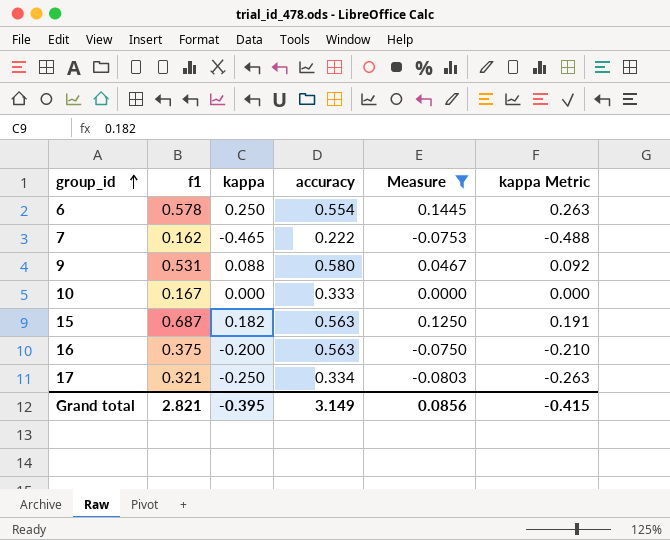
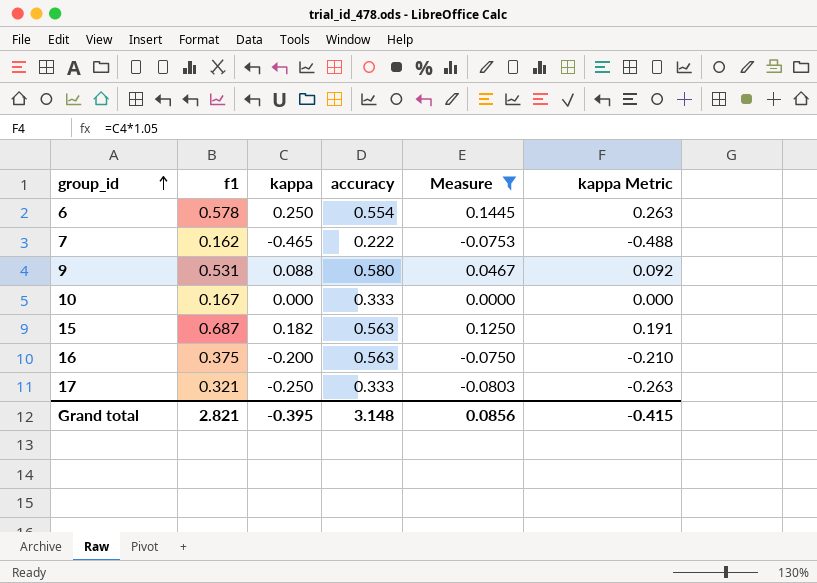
17 | accuracy: 0.334 -> 0.333
Grand total | accuracy: 3.149 -> 3.148

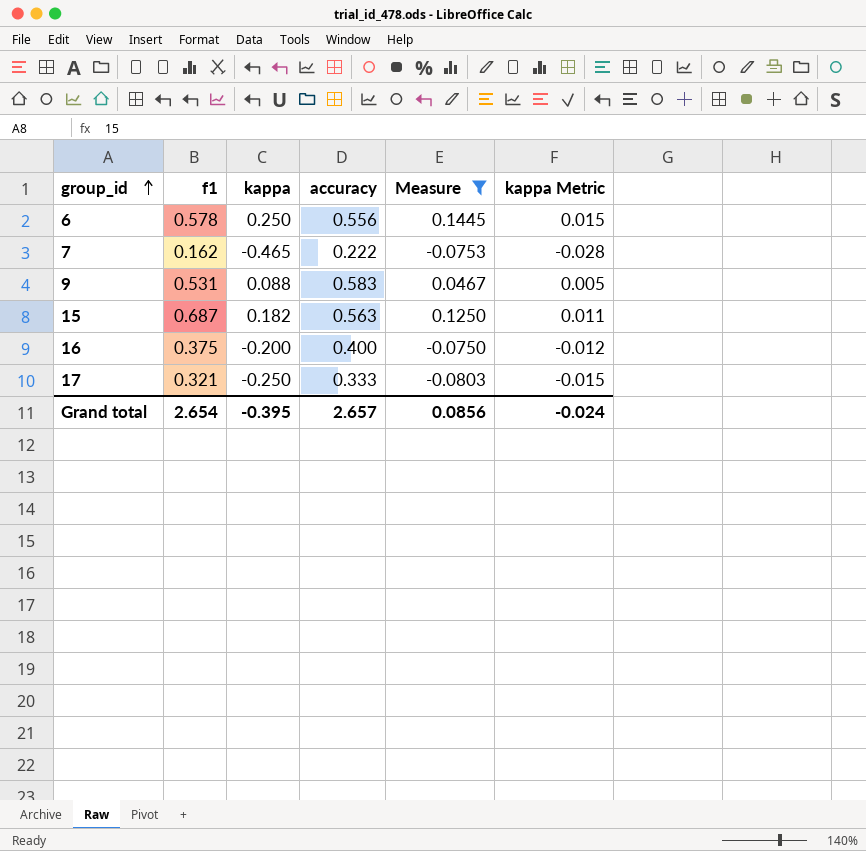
column kappa Metric | formula: [kappa] * 1.05 -> [kappa] * 0.06
row 10: 0.167 | 0.000 | 0.333 | 0.0000 | 0.000 -> none
6 | accuracy: 0.554 -> 0.556
9 | accuracy: 0.580 -> 0.583
16 | accuracy: 0.563 -> 0.400
Grand total | f1: 2.821 -> 2.654
Grand total | accuracy: 3.148 -> 2.657
Grand total | kappa Metric: -0.415 -> -0.024

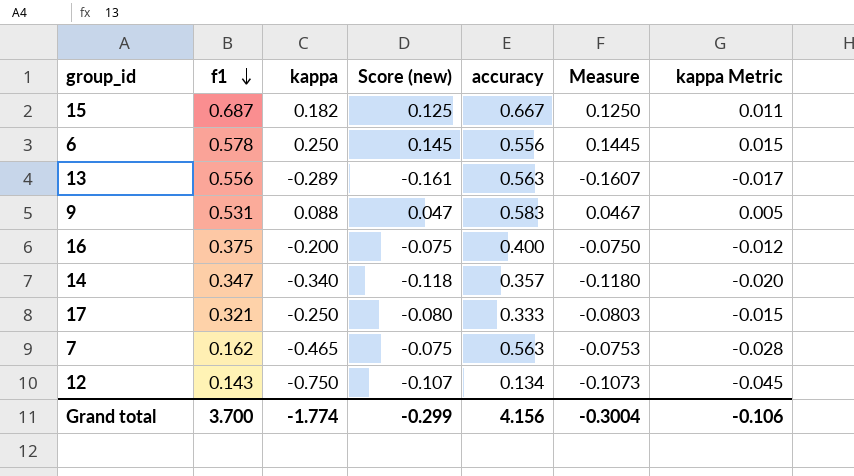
filter: Measure >= -0.0803 -> none
row order: group_id ascending -> f1 descending
column Score (new) | formula: none -> [f1] * [kappa]
15 | accuracy: 0.563 -> 0.667
7 | accuracy: 0.222 -> 0.563
Grand total | f1: 2.654 -> 3.700
Grand total | kappa: -0.395 -> -1.774
Grand total | accuracy: 2.657 -> 4.156
Grand total | Measure: 0.0856 -> -0.3004
Grand total | kappa Metric: -0.024 -> -0.106

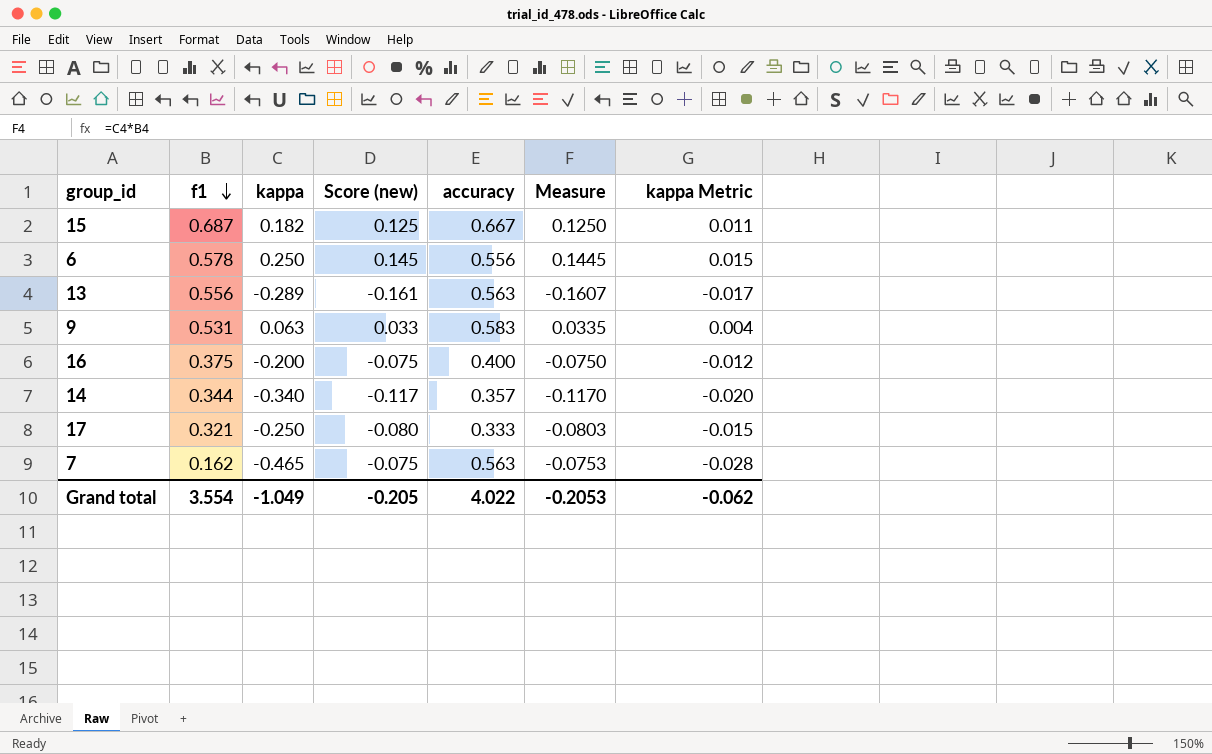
row 12: 0.143 | -0.750 | -0.107 | 0.134 | -0.1073 | -0.045 -> none
9 | kappa: 0.088 -> 0.063
9 | Score (new): 0.047 -> 0.033
9 | Measure: 0.0467 -> 0.0335
9 | kappa Metric: 0.005 -> 0.004
14 | f1: 0.347 -> 0.344
14 | Score (new): -0.118 -> -0.117
14 | Measure: -0.1180 -> -0.1170
Grand total | f1: 3.700 -> 3.554
Grand total | kappa: -1.774 -> -1.049
Grand total | Score (new): -0.299 -> -0.205
Grand total | accuracy: 4.156 -> 4.022
Grand total | Measure: -0.3004 -> -0.2053
Grand total | kappa Metric: -0.106 -> -0.062

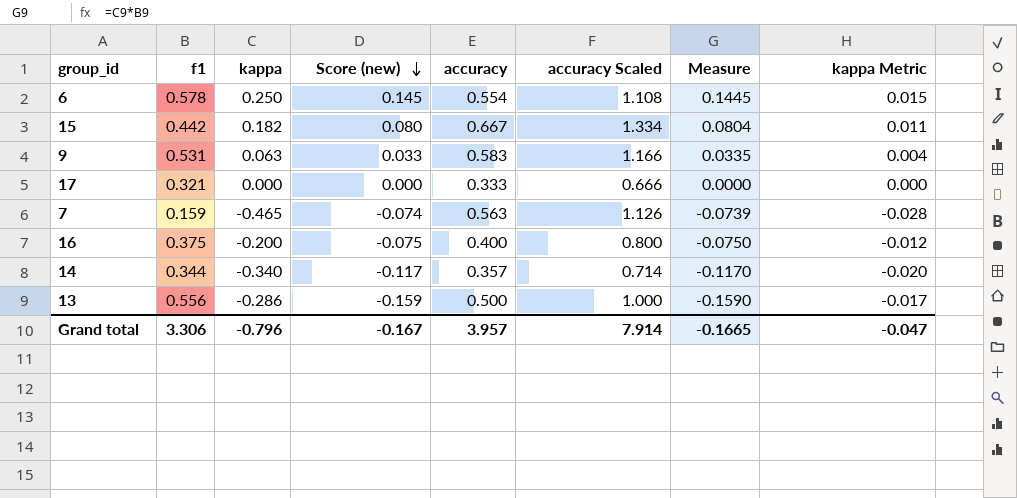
row order: f1 descending -> Score (new) descending
column accuracy Scaled | formula: none -> [accuracy] * 2
6 | accuracy: 0.556 -> 0.554
15 | f1: 0.687 -> 0.442
15 | Score (new): 0.125 -> 0.080
15 | Measure: 0.1250 -> 0.0804
17 | kappa: -0.250 -> 0.000
17 | Score (new): -0.080 -> 0.000
17 | Measure: -0.0803 -> 0.0000
17 | kappa Metric: -0.015 -> 0.000
7 | f1: 0.162 -> 0.159
7 | Score (new): -0.075 -> -0.074
7 | Measure: -0.0753 -> -0.0739
13 | kappa: -0.289 -> -0.286
13 | Score (new): -0.161 -> -0.159
13 | accuracy: 0.563 -> 0.500
13 | Measure: -0.1607 -> -0.1590
Grand total | f1: 3.554 -> 3.306
Grand total | kappa: -1.049 -> -0.796
Grand total | Score (new): -0.205 -> -0.167
Grand total | accuracy: 4.022 -> 3.957
Grand total | Measure: -0.2053 -> -0.1665
Grand total | kappa Metric: -0.062 -> -0.047

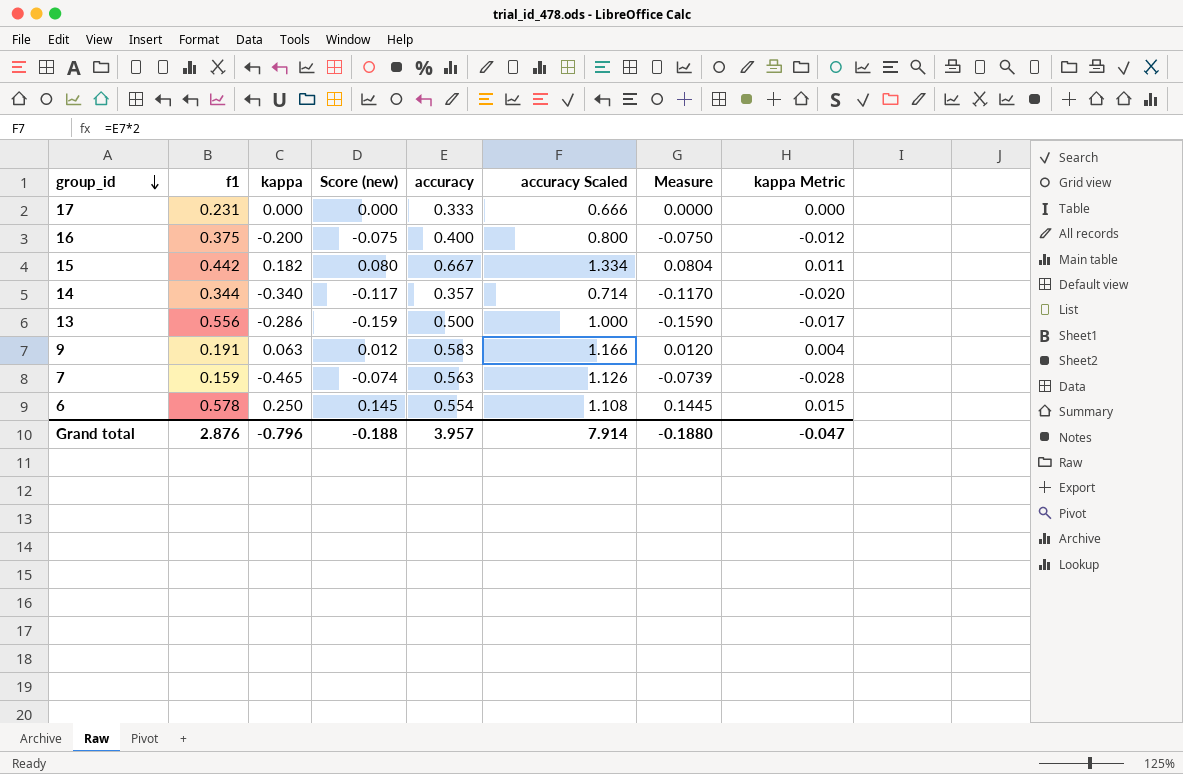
row order: Score (new) descending -> group_id descending
17 | f1: 0.321 -> 0.231
9 | f1: 0.531 -> 0.191
9 | Score (new): 0.033 -> 0.012
9 | Measure: 0.0335 -> 0.0120
Grand total | f1: 3.306 -> 2.876
Grand total | Score (new): -0.167 -> -0.188
Grand total | Measure: -0.1665 -> -0.1880

